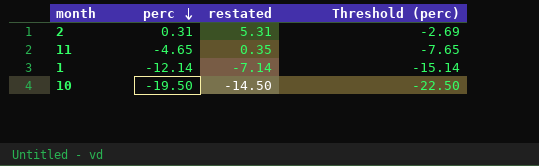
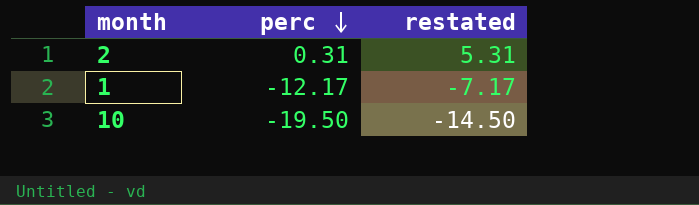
column Threshold (perc) | formula: [perc] - 3 -> none
row 11: -4.65 | 0.35 | -7.65 -> none
1 | perc: -12.14 -> -12.17
1 | restated: -7.14 -> -7.17

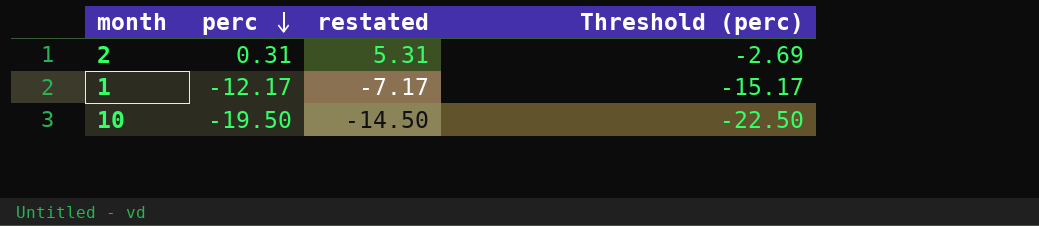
column Threshold (perc) | formula: none -> [perc] - 3

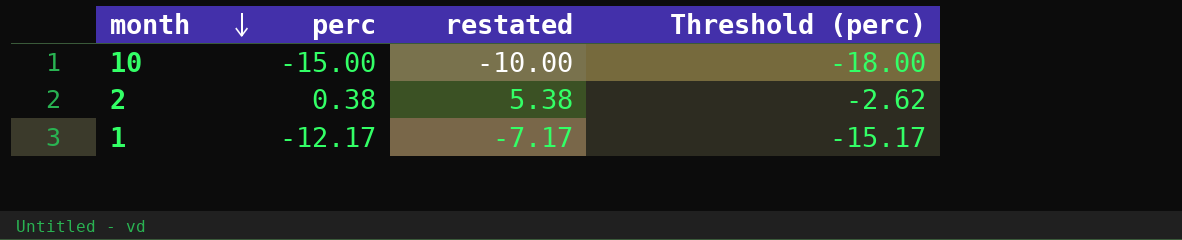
row order: perc descending -> month descending
10 | perc: -19.50 -> -15.00
10 | restated: -14.50 -> -10.00
10 | Threshold (perc): -22.50 -> -18.00
2 | perc: 0.31 -> 0.38
2 | restated: 5.31 -> 5.38
2 | Threshold (perc): -2.69 -> -2.62

